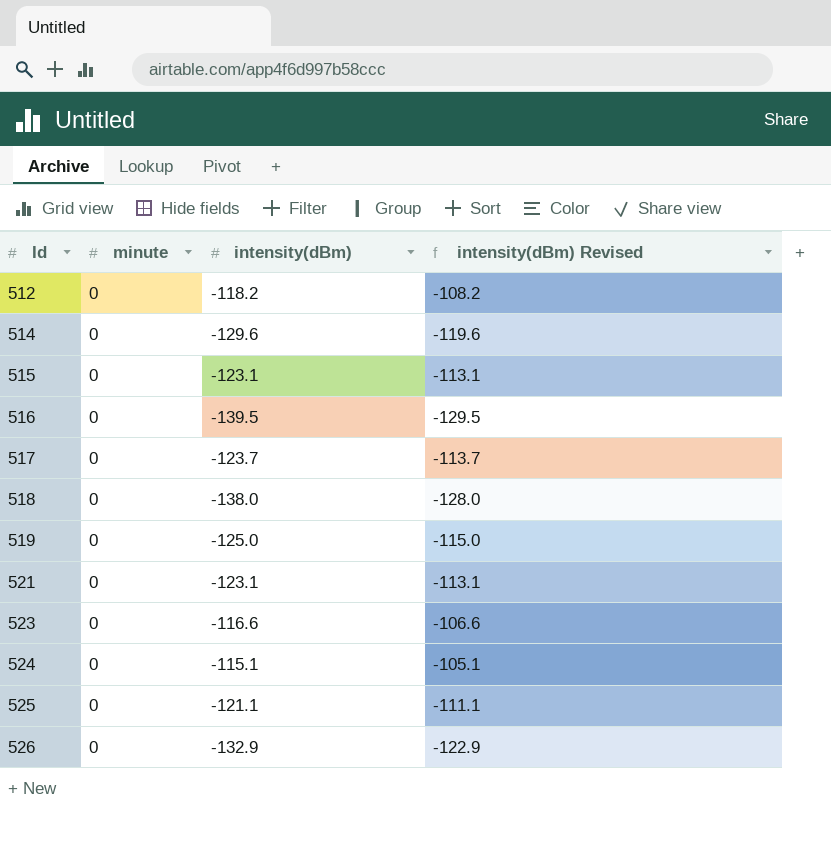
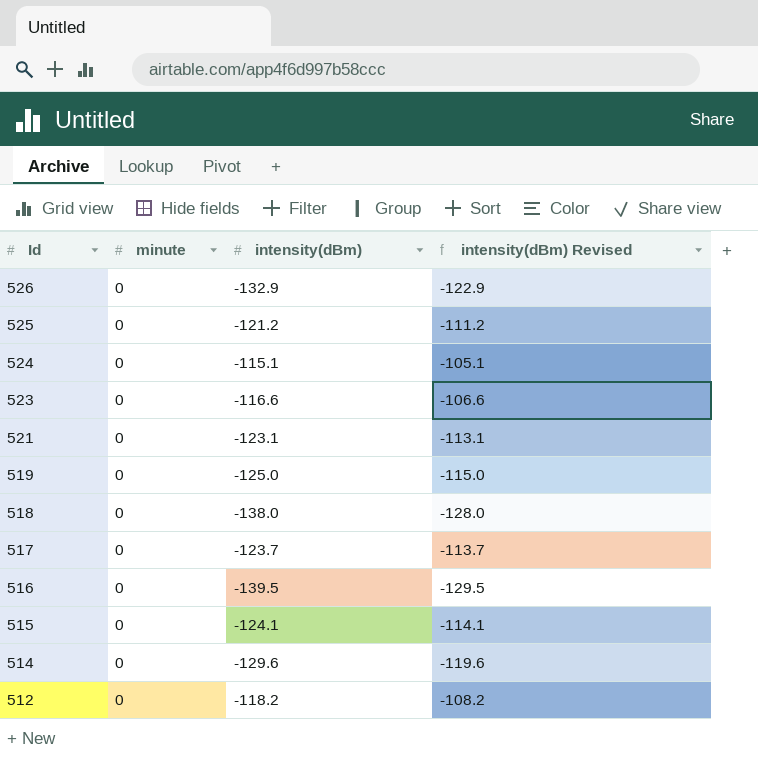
row order: Id ascending -> Id descending
525 | intensity(dBm): -121.1 -> -121.2
525 | intensity(dBm) Revised: -111.1 -> -111.2
515 | intensity(dBm): -123.1 -> -124.1
515 | intensity(dBm) Revised: -113.1 -> -114.1

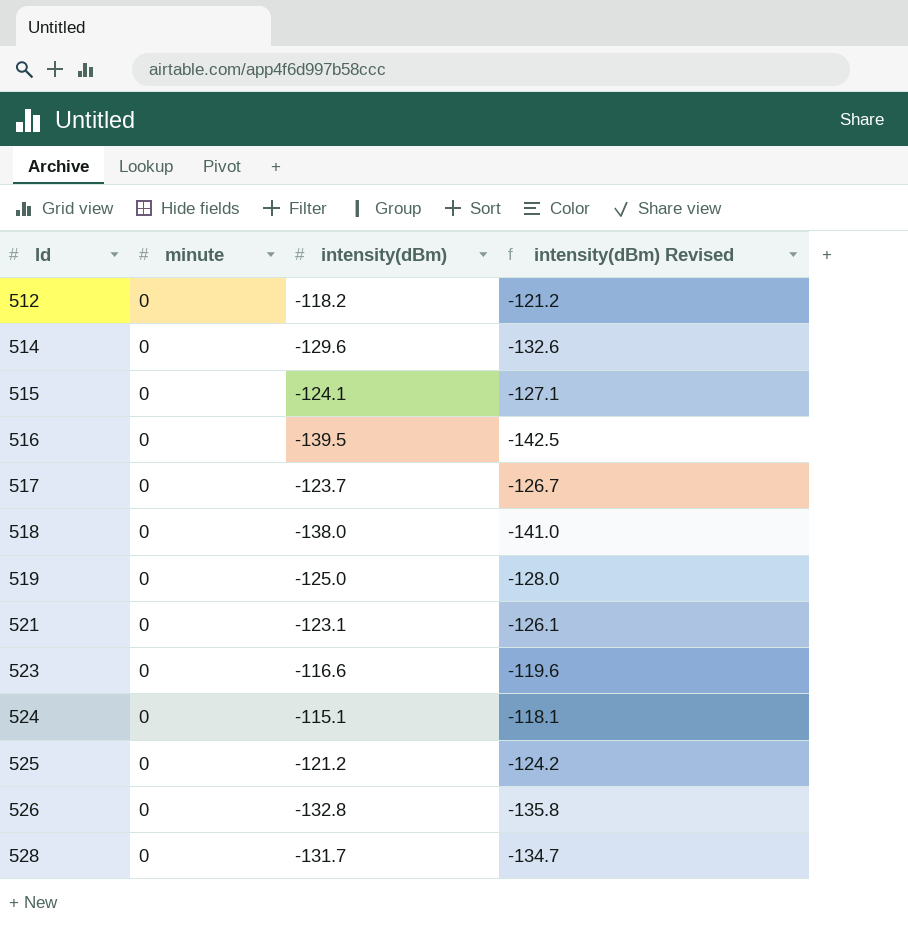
row order: Id descending -> Id ascending
column intensity(dBm) Revised | formula: [intensity(dBm)] + 10 -> [intensity(dBm)] - 3
526 | intensity(dBm): -132.9 -> -132.8
row 528: none -> 0 | -131.7 | -134.7

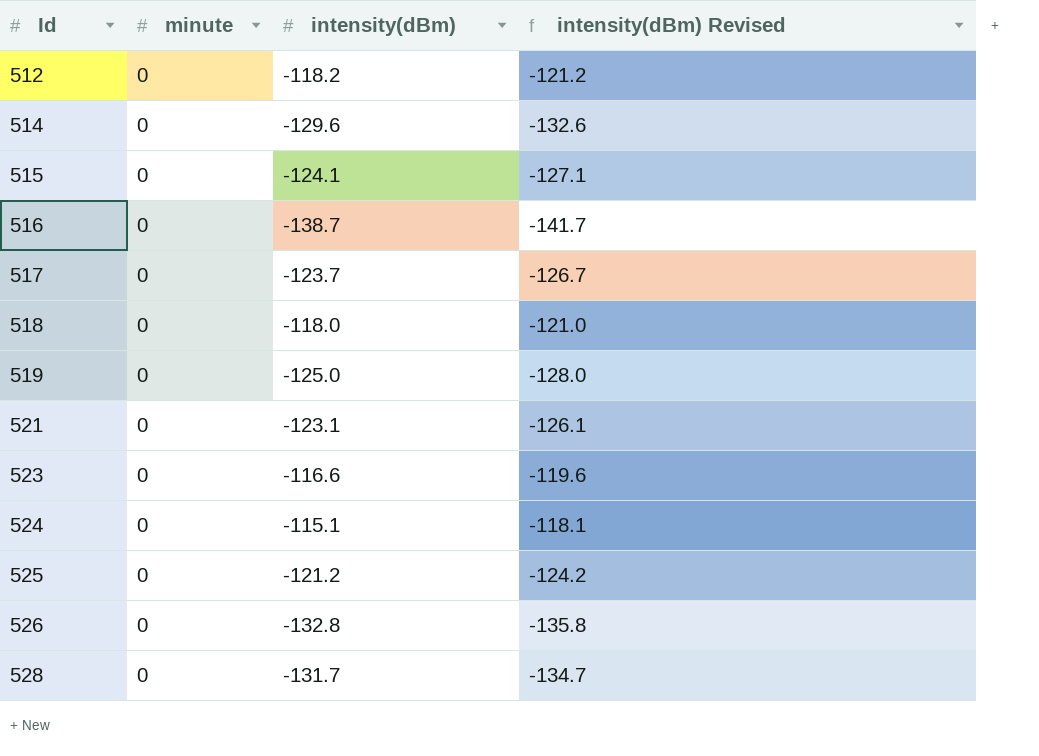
516 | intensity(dBm): -139.5 -> -138.7
516 | intensity(dBm) Revised: -142.5 -> -141.7
518 | intensity(dBm): -138.0 -> -118.0
518 | intensity(dBm) Revised: -141.0 -> -121.0

